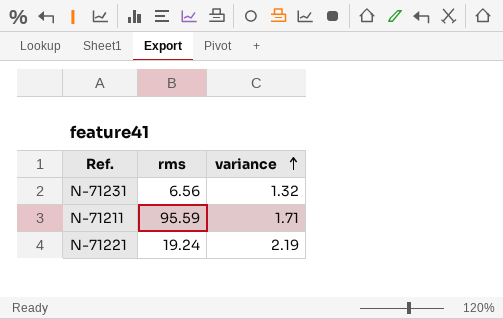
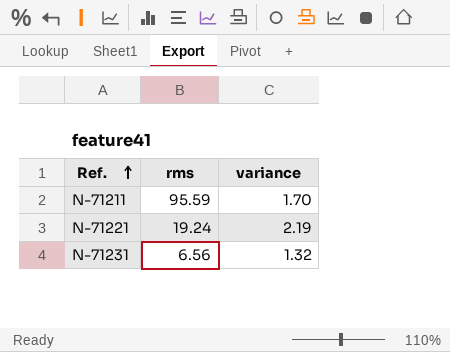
row order: variance ascending -> Ref. ascending
N-71211 | variance: 1.71 -> 1.70

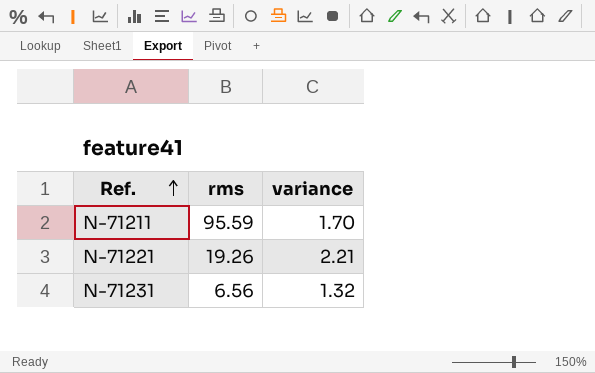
N-71221 | rms: 19.24 -> 19.26
N-71221 | variance: 2.19 -> 2.21

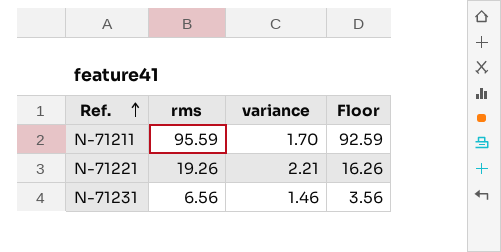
column Floor | formula: none -> [rms] - 3
N-71231 | variance: 1.32 -> 1.46

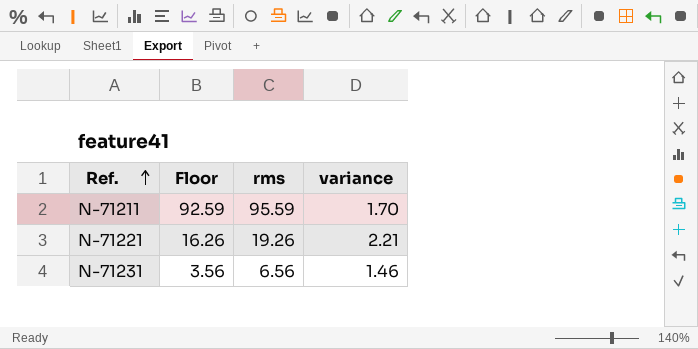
column Floor | position: 4 -> 2

